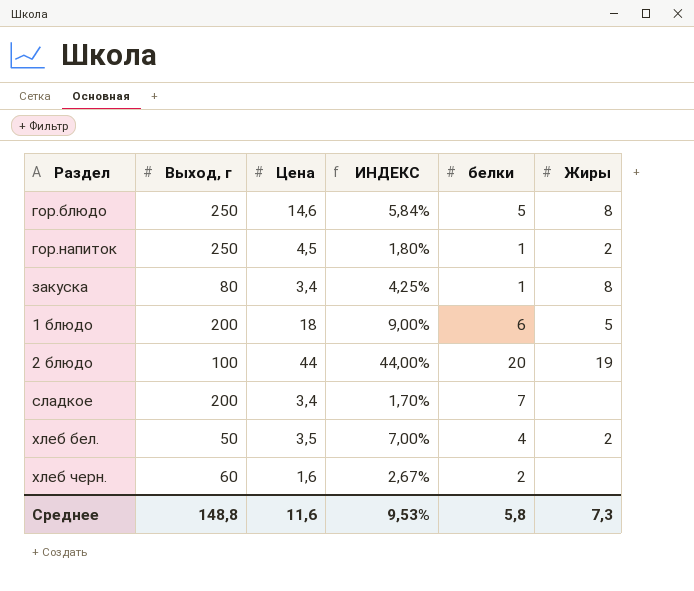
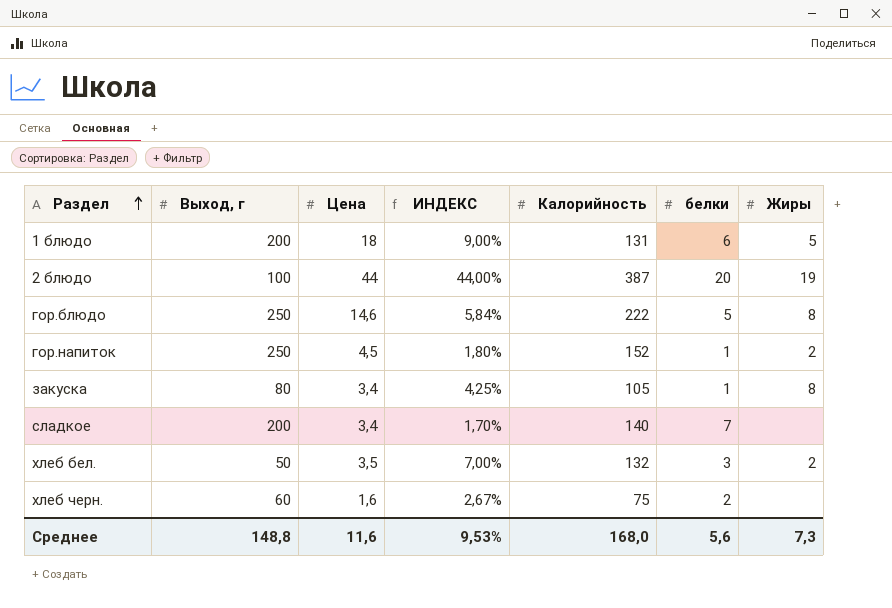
row order: none -> Раздел ascending
column Калорийность | position: none -> 5
хлеб бел. | белки: 4 -> 3
Среднее | белки: 5,8 -> 5,6

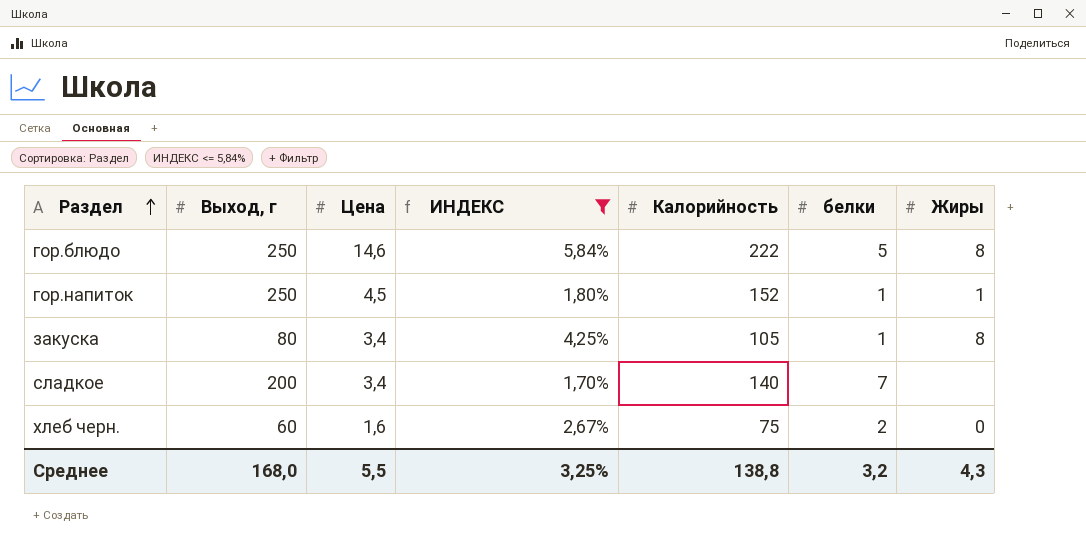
filter: none -> ИНДЕКС <= 5,84%
гор.напиток | Жиры: 2 -> 1
хлеб черн. | Жиры: none -> 0
Среднее | Выход, г: 148,8 -> 168,0
Среднее | Цена: 11,6 -> 5,5
Среднее | ИНДЕКС: 9,53% -> 3,25%
Среднее | Калорийность: 168,0 -> 138,8
Среднее | белки: 5,6 -> 3,2
Среднее | Жиры: 7,3 -> 4,3

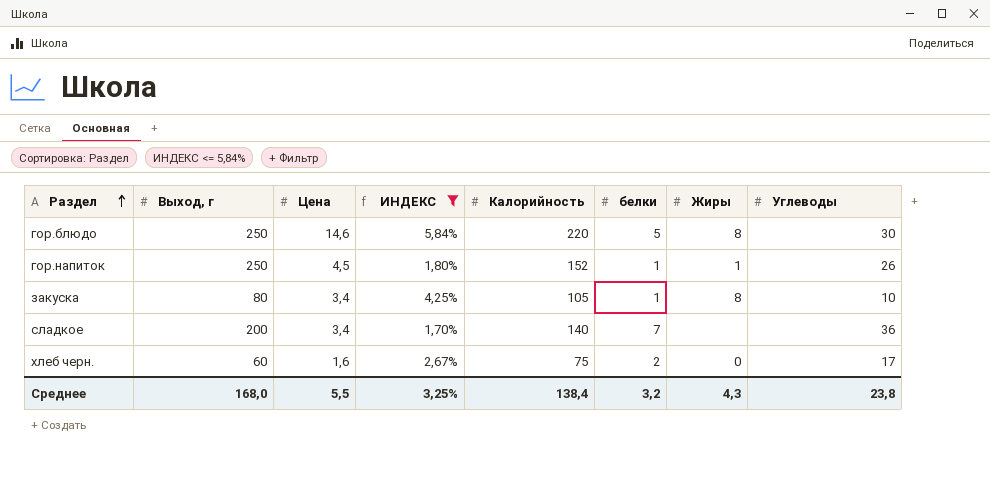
column Углеводы | position: none -> 8
гор.блюдо | Калорийность: 222 -> 220
Среднее | Калорийность: 138,8 -> 138,4

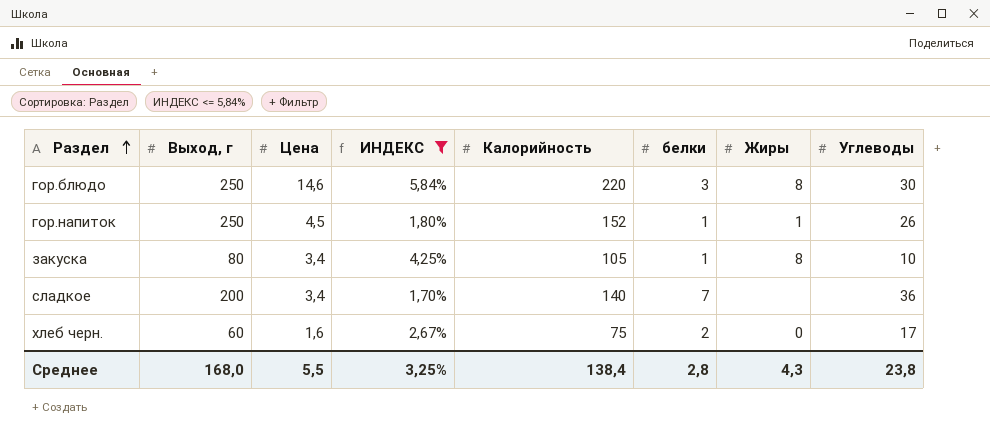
гор.блюдо | белки: 5 -> 3
Среднее | белки: 3,2 -> 2,8

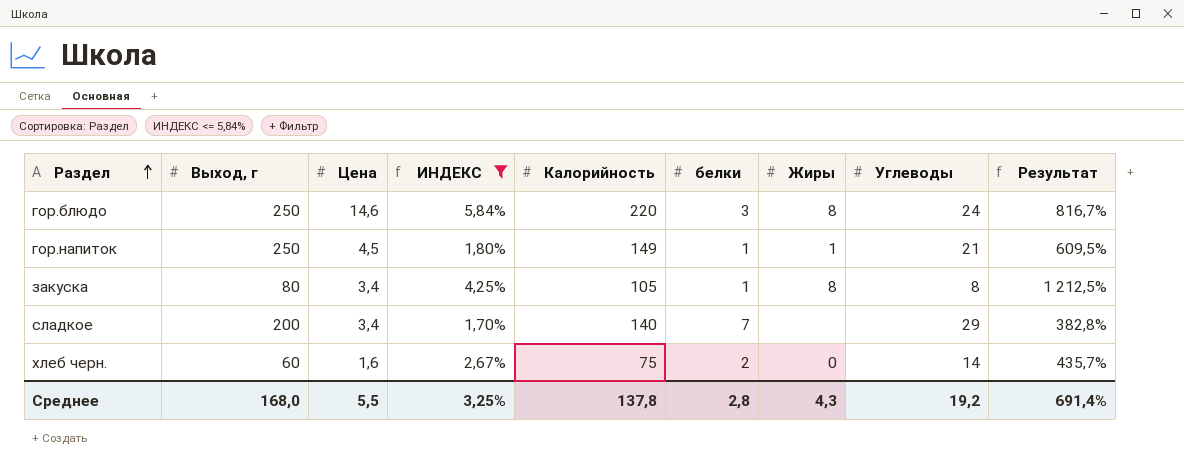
column Результат | formula: none -> ([Калорийность] - [Углеводы]) / [Углеводы]
гор.блюдо | Углеводы: 30 -> 24
гор.напиток | Калорийность: 152 -> 149
гор.напиток | Углеводы: 26 -> 21
закуска | Углеводы: 10 -> 8
сладкое | Углеводы: 36 -> 29
хлеб черн. | Углеводы: 17 -> 14
Среднее | Калорийность: 138,4 -> 137,8
Среднее | Углеводы: 23,8 -> 19,2

